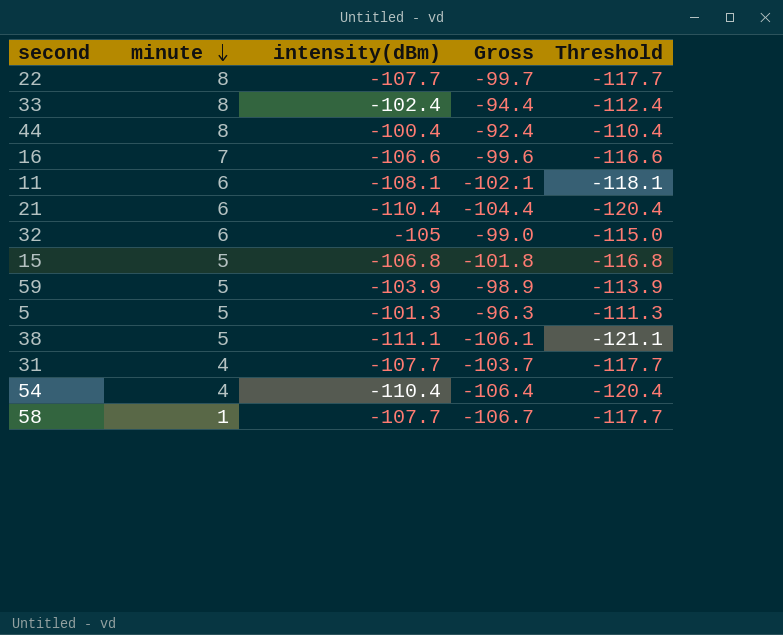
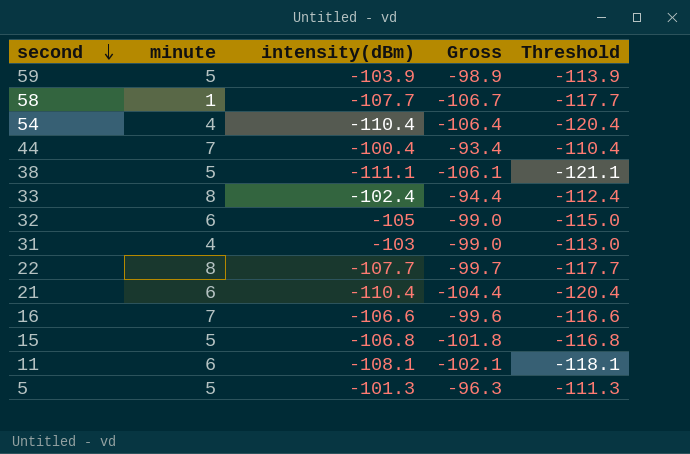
row order: minute descending -> second descending
44 | minute: 8 -> 7
44 | Gross: -92.4 -> -93.4
31 | intensity(dBm): -107.7 -> -103
31 | Gross: -103.7 -> -99.0
31 | Threshold: -117.7 -> -113.0

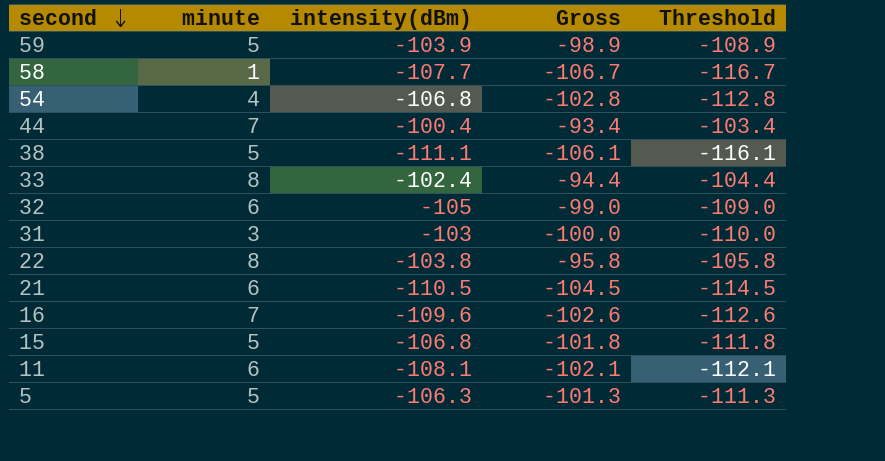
column Threshold | formula: [intensity(dBm)] - 10 -> [Gross] - 10
54 | intensity(dBm): -110.4 -> -106.8
54 | Gross: -106.4 -> -102.8
31 | minute: 4 -> 3
31 | Gross: -99.0 -> -100.0
22 | intensity(dBm): -107.7 -> -103.8
22 | Gross: -99.7 -> -95.8
21 | intensity(dBm): -110.4 -> -110.5
21 | Gross: -104.4 -> -104.5
16 | intensity(dBm): -106.6 -> -109.6
16 | Gross: -99.6 -> -102.6
5 | intensity(dBm): -101.3 -> -106.3
5 | Gross: -96.3 -> -101.3

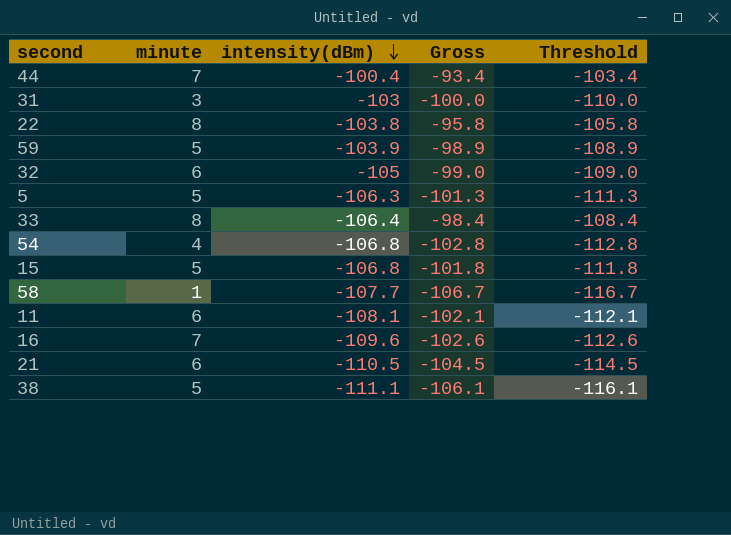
row order: second descending -> intensity(dBm) descending
33 | intensity(dBm): -102.4 -> -106.4
33 | Gross: -94.4 -> -98.4
33 | Threshold: -104.4 -> -108.4

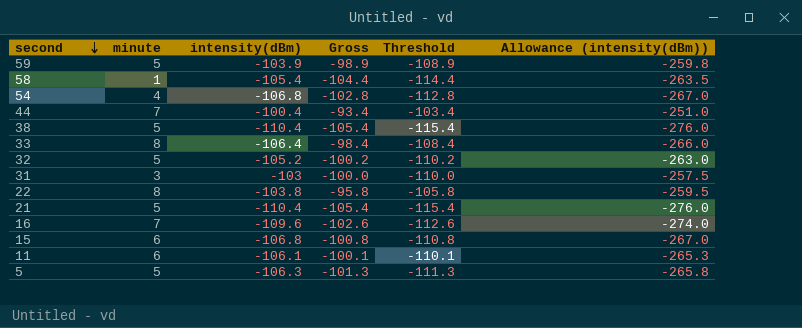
row order: intensity(dBm) descending -> second descending
column Allowance (intensity(dBm)) | formula: none -> [intensity(dBm)] * 2.5
58 | intensity(dBm): -107.7 -> -105.4
58 | Gross: -106.7 -> -104.4
58 | Threshold: -116.7 -> -114.4
38 | intensity(dBm): -111.1 -> -110.4
38 | Gross: -106.1 -> -105.4
38 | Threshold: -116.1 -> -115.4
32 | minute: 6 -> 5
32 | intensity(dBm): -105 -> -105.2
32 | Gross: -99.0 -> -100.2
32 | Threshold: -109.0 -> -110.2
21 | minute: 6 -> 5
21 | intensity(dBm): -110.5 -> -110.4
21 | Gross: -104.5 -> -105.4
21 | Threshold: -114.5 -> -115.4
15 | minute: 5 -> 6
15 | Gross: -101.8 -> -100.8
15 | Threshold: -111.8 -> -110.8
11 | intensity(dBm): -108.1 -> -106.1
11 | Gross: -102.1 -> -100.1
11 | Threshold: -112.1 -> -110.1

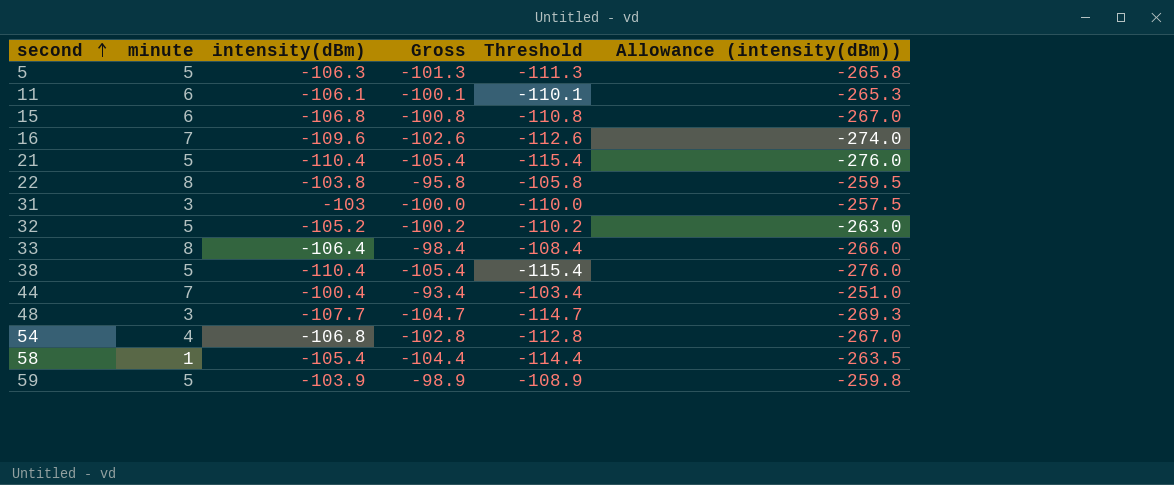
row order: second descending -> second ascending
row 48: none -> 3 | -107.7 | -104.7 | -114.7 | -269.3

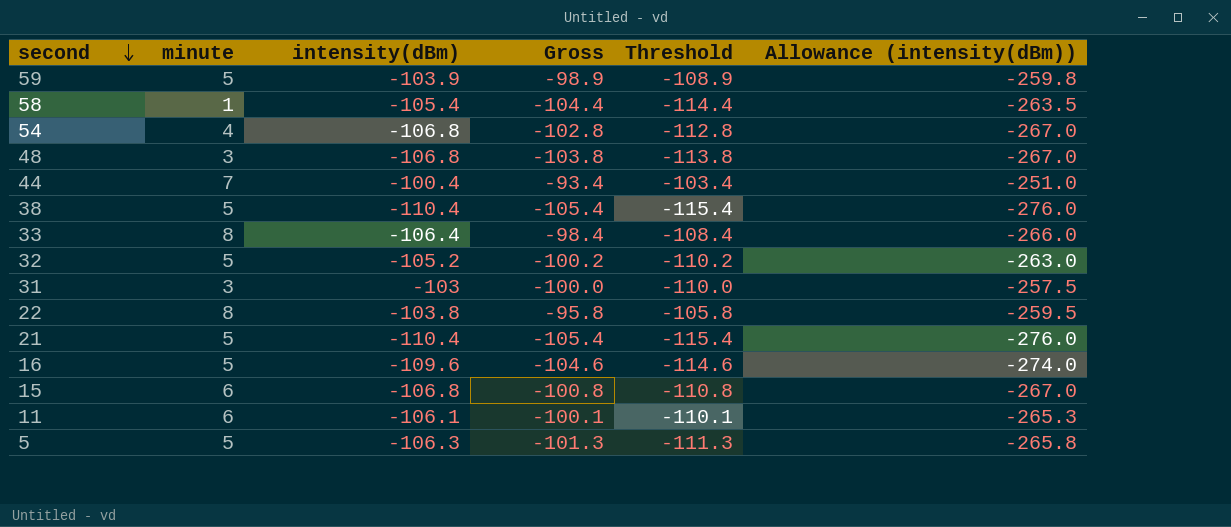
row order: second ascending -> second descending
48 | intensity(dBm): -107.7 -> -106.8
48 | Gross: -104.7 -> -103.8
48 | Threshold: -114.7 -> -113.8
48 | Allowance (intensity(dBm)): -269.3 -> -267.0
16 | minute: 7 -> 5
16 | Gross: -102.6 -> -104.6
16 | Threshold: -112.6 -> -114.6

